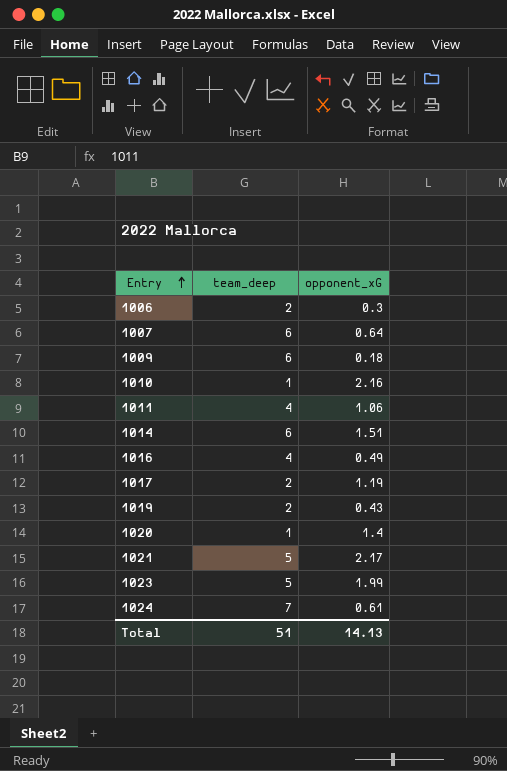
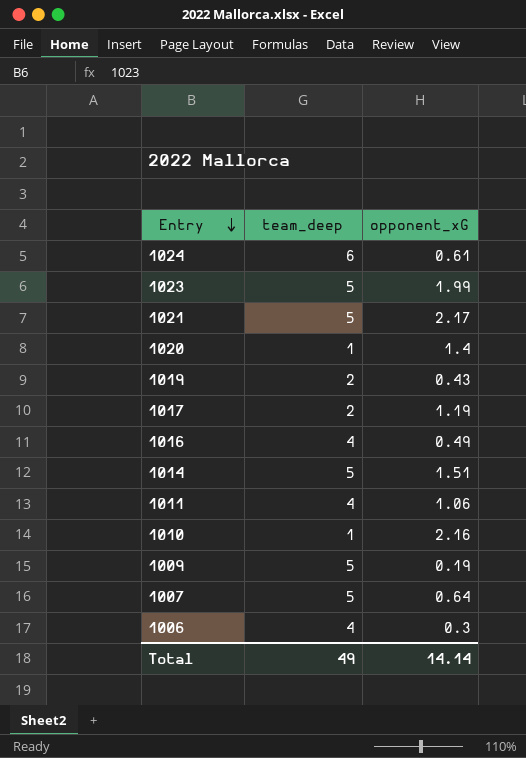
row order: Entry ascending -> Entry descending
1024 | team_deep: 7 -> 6
1014 | team_deep: 6 -> 5
1009 | team_deep: 6 -> 5
1009 | opponent_xG: 0.18 -> 0.19
1007 | team_deep: 6 -> 5
1006 | team_deep: 2 -> 4
Total | team_deep: 51 -> 49
Total | opponent_xG: 14.13 -> 14.14

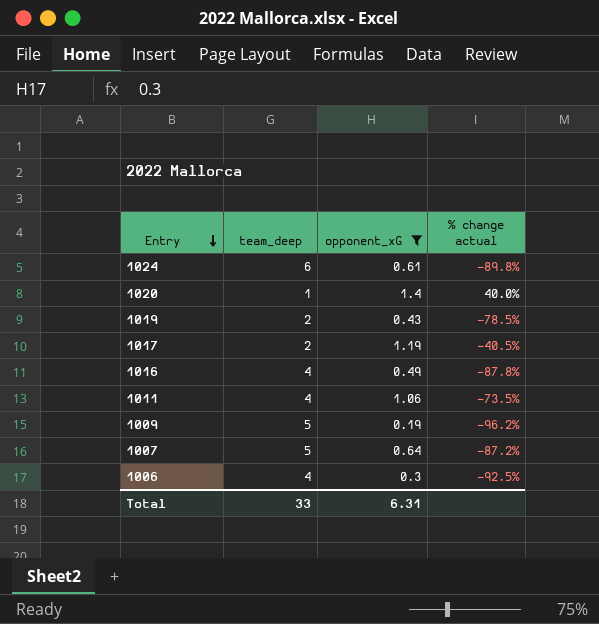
filter: none -> opponent_xG <= 1.4
column % change actual | formula: none -> ([opponent_xG] - [team_deep]) / [team_deep]
Total | team_deep: 49 -> 33
Total | opponent_xG: 14.14 -> 6.31

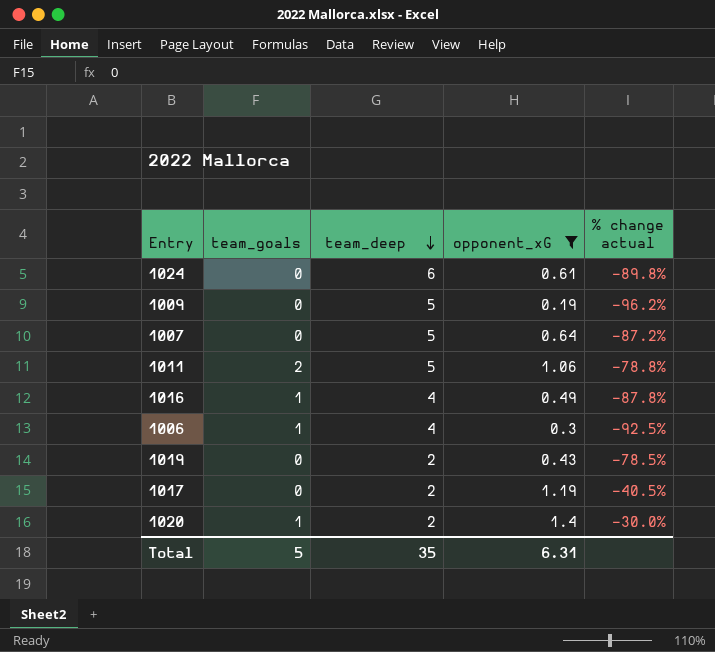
row order: Entry descending -> team_deep descending
column team_goals | position: none -> 2
1011 | team_deep: 4 -> 5
1011 | % change actual: -73.5% -> -78.8%
1020 | team_deep: 1 -> 2
1020 | % change actual: 40.0% -> -30.0%
Total | team_deep: 33 -> 35

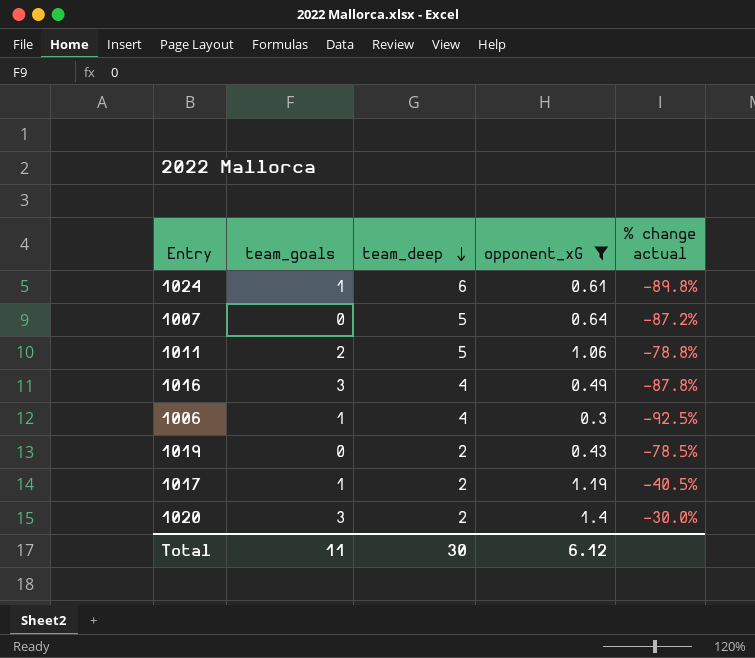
row 1009: 0 | 5 | 0.19 | -96.2% -> none
1024 | team_goals: 0 -> 1
1016 | team_goals: 1 -> 3
1017 | team_goals: 0 -> 1
1020 | team_goals: 1 -> 3
Total | team_goals: 5 -> 11
Total | team_deep: 35 -> 30
Total | opponent_xG: 6.31 -> 6.12

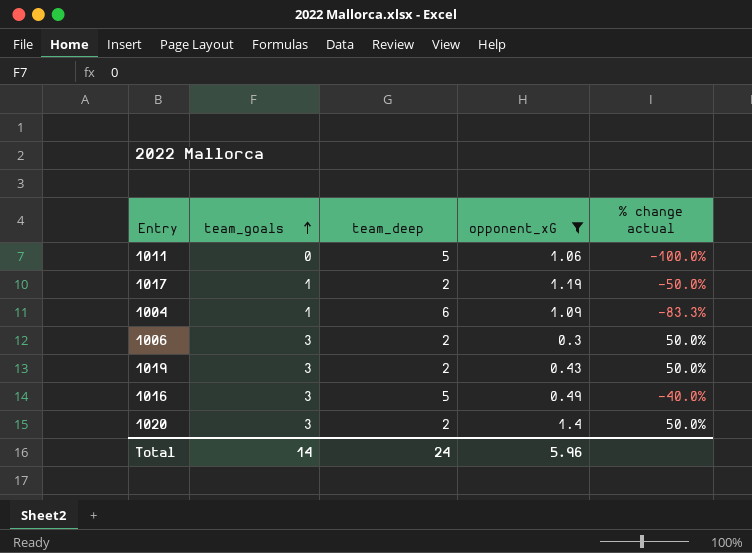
row order: team_deep descending -> team_goals ascending
column % change actual | formula: ([opponent_xG] - [team_deep]) / [team_deep] -> ([team_goals] - [team_deep]) / [team_deep]
row 1024: 1 | 6 | 0.61 | -89.8% -> none
row 1007: 0 | 5 | 0.64 | -87.2% -> none
1011 | team_goals: 2 -> 0
row 1004: none -> 1 | 6 | 1.09 | -83.3%
1006 | team_goals: 1 -> 3
1006 | team_deep: 4 -> 2
1019 | team_goals: 0 -> 3
1016 | team_deep: 4 -> 5
Total | team_goals: 11 -> 14
Total | team_deep: 30 -> 24
Total | opponent_xG: 6.12 -> 5.96

